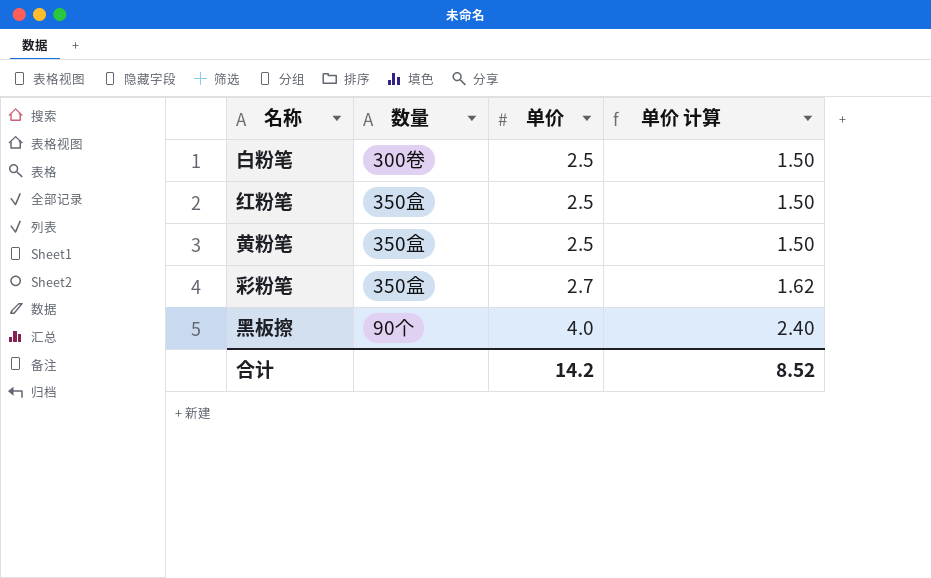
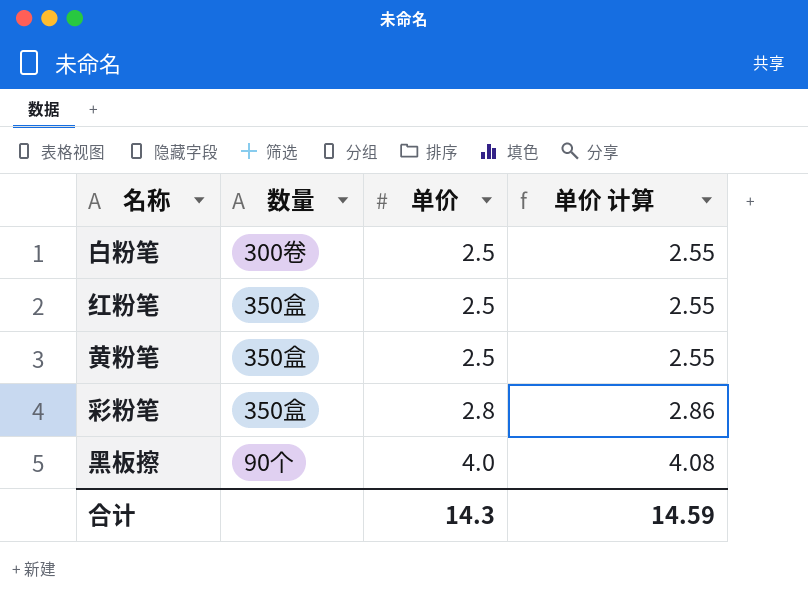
column 单价 计算 | formula: [单价] * 0.6 -> [单价] * 1.02
彩粉笔 | 单价: 2.7 -> 2.8
合计 | 单价: 14.2 -> 14.3
合计 | 单价 计算: 8.52 -> 14.59

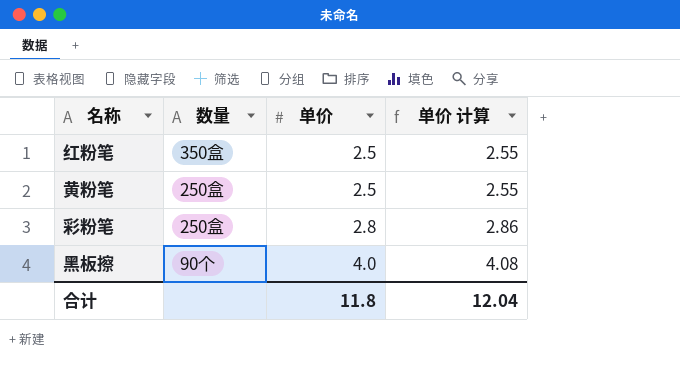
row 白粉笔: 300卷 | 2.5 | 2.55 -> none
黄粉笔 | 数量: 350盒 -> 250盒
彩粉笔 | 数量: 350盒 -> 250盒
合计 | 单价: 14.3 -> 11.8
合计 | 单价 计算: 14.59 -> 12.04

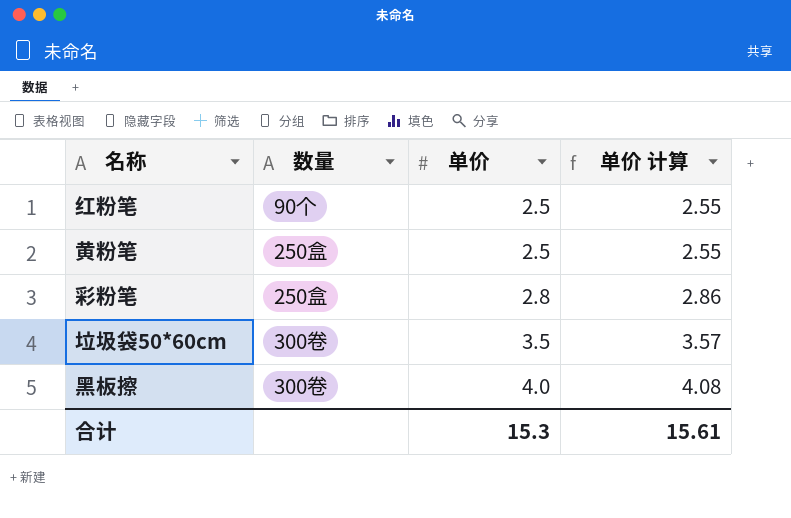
红粉笔 | 数量: 350盒 -> 90个
row 垃圾袋50*60cm: none -> 300卷 | 3.5 | 3.57
黑板擦 | 数量: 90个 -> 300卷
合计 | 单价: 11.8 -> 15.3
合计 | 单价 计算: 12.04 -> 15.61

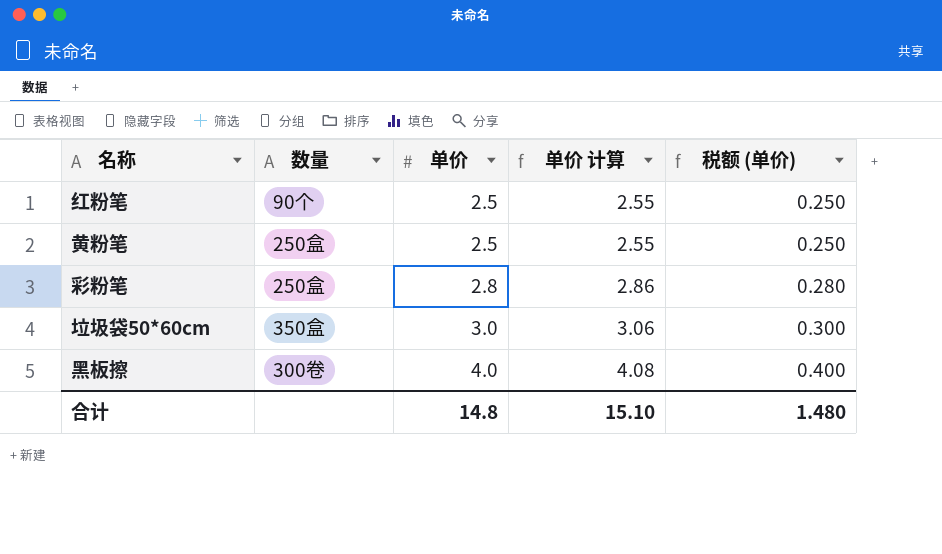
column 税额 (单价) | formula: none -> [单价] * 0.1
垃圾袋50*60cm | 数量: 300卷 -> 350盒
垃圾袋50*60cm | 单价: 3.5 -> 3.0
垃圾袋50*60cm | 单价 计算: 3.57 -> 3.06
合计 | 单价: 15.3 -> 14.8
合计 | 单价 计算: 15.61 -> 15.10

